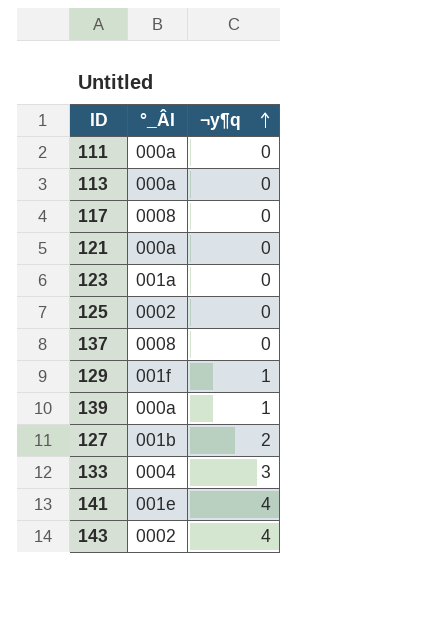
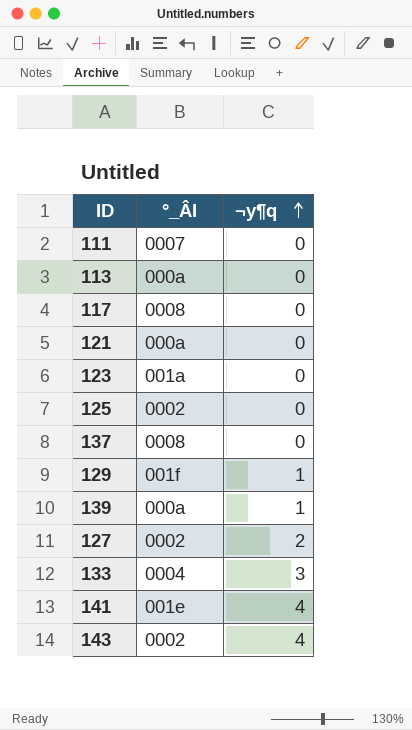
111 | °_ÂI: 000a -> 0007
127 | °_ÂI: 001b -> 0002

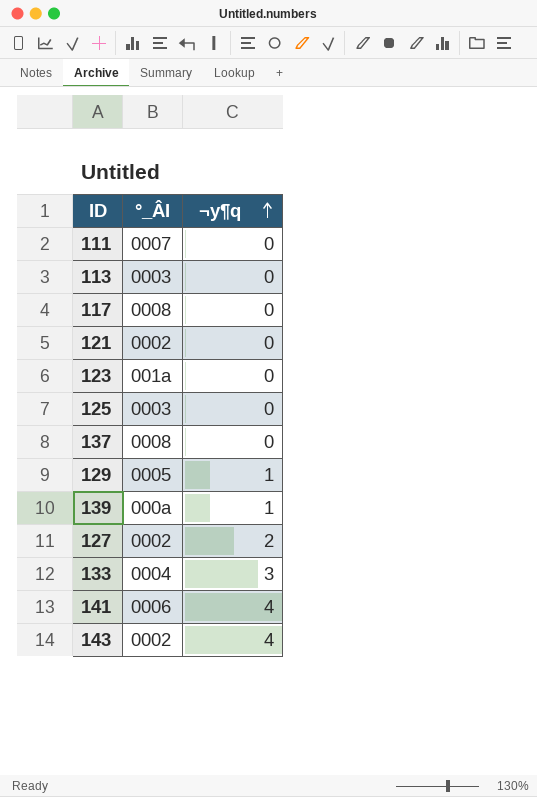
113 | °_ÂI: 000a -> 0003
121 | °_ÂI: 000a -> 0002
125 | °_ÂI: 0002 -> 0003
129 | °_ÂI: 001f -> 0005
141 | °_ÂI: 001e -> 0006

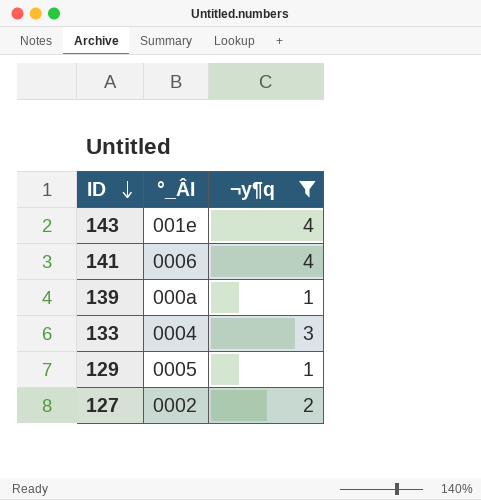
filter: none -> ¬y¶q != 0
row order: ¬y¶q ascending -> ID descending
143 | °_ÂI: 0002 -> 001e

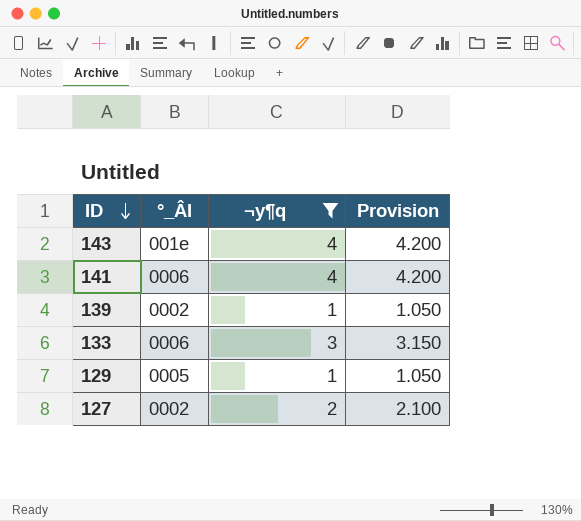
column Provision | formula: none -> [¬y¶q] * 1.05
139 | °_ÂI: 000a -> 0002
133 | °_ÂI: 0004 -> 0006

